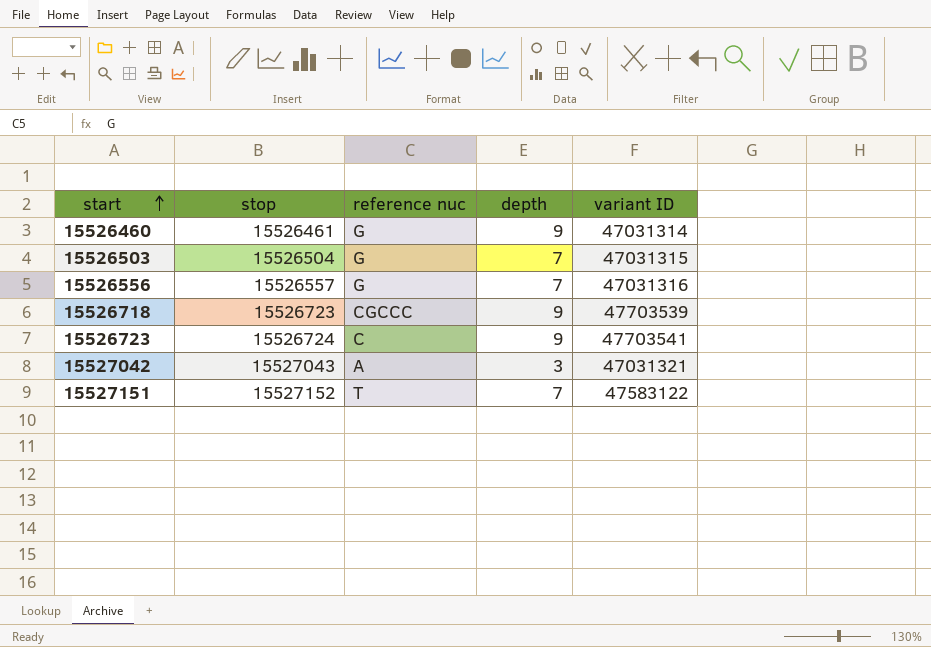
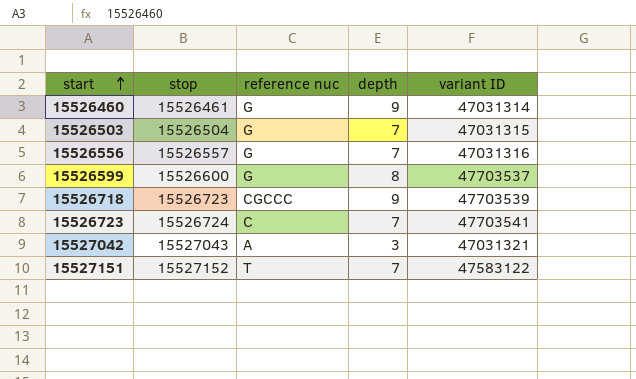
row 15526599: none -> 15526600 | G | 8 | 47703537
15526723 | depth: 9 -> 7

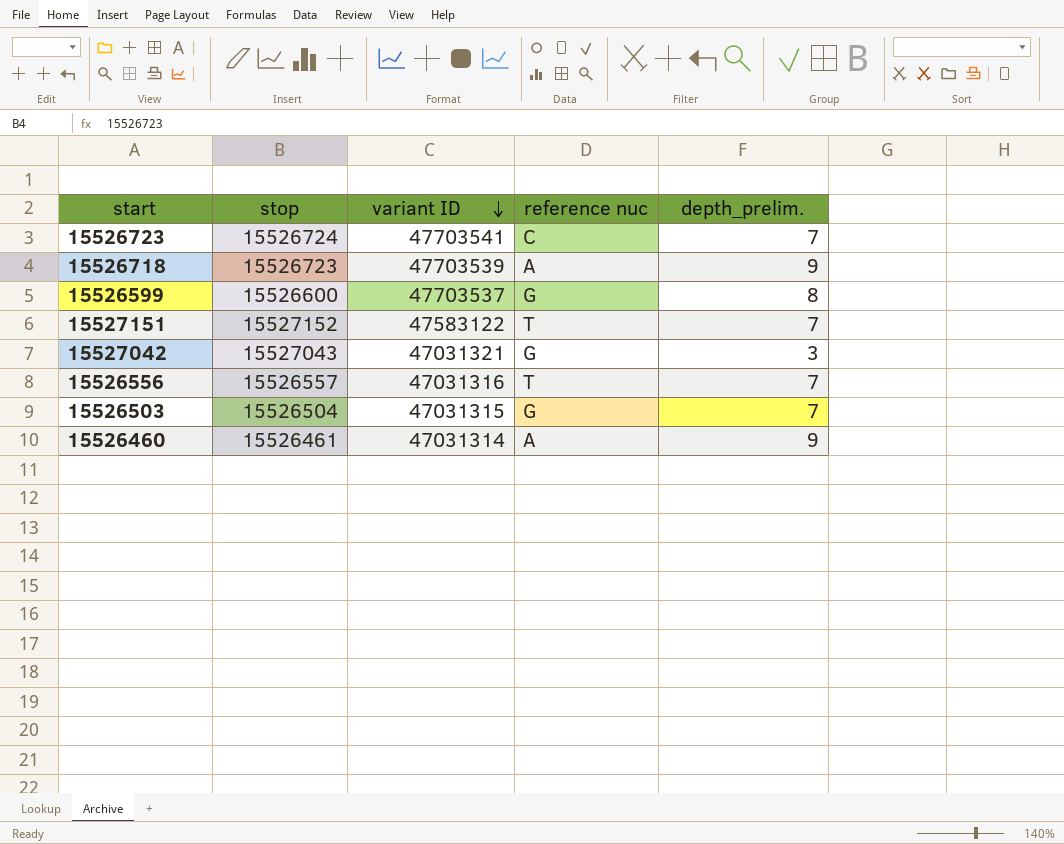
row order: start ascending -> variant ID descending
column variant ID | position: 5 -> 3
column name: depth -> depth_prelim.
15526718 | reference nuc: CGCCC -> A
15527042 | reference nuc: A -> G
15526556 | reference nuc: G -> T
15526460 | reference nuc: G -> A

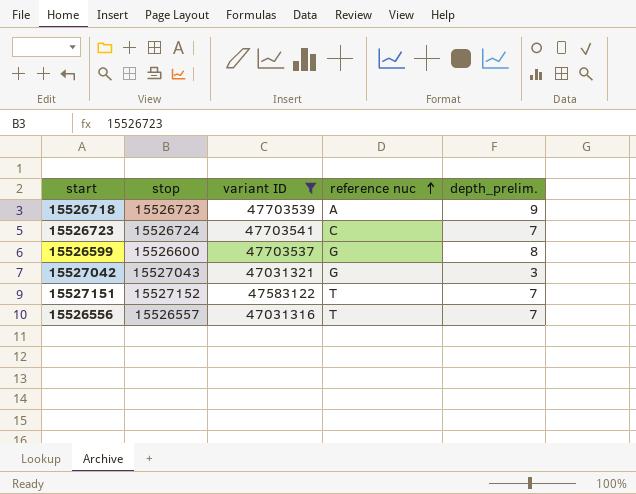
filter: none -> variant ID >= 47031316
row order: variant ID descending -> reference nuc ascending

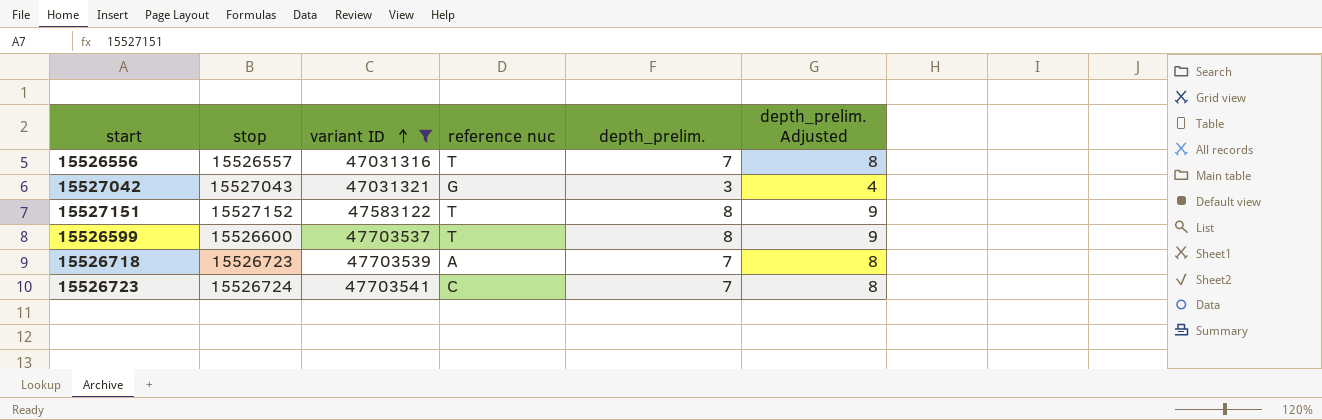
row order: reference nuc ascending -> variant ID ascending
column depth_prelim. Adjusted | formula: none -> [depth_prelim.] + 1
15527151 | depth_prelim.: 7 -> 8
15526599 | reference nuc: G -> T
15526718 | depth_prelim.: 9 -> 7

